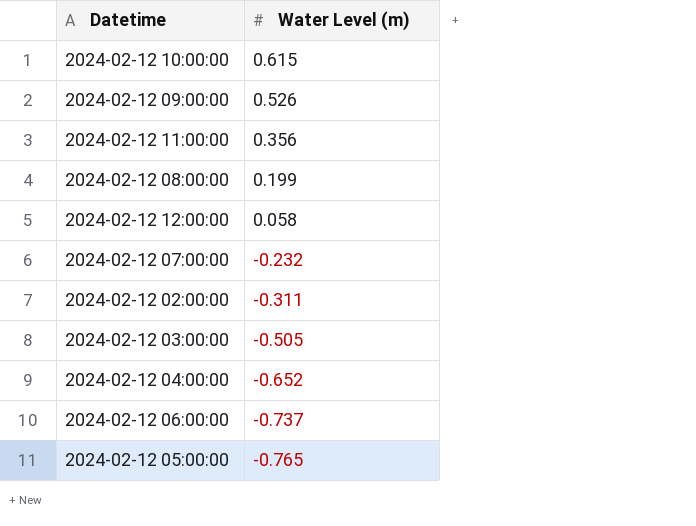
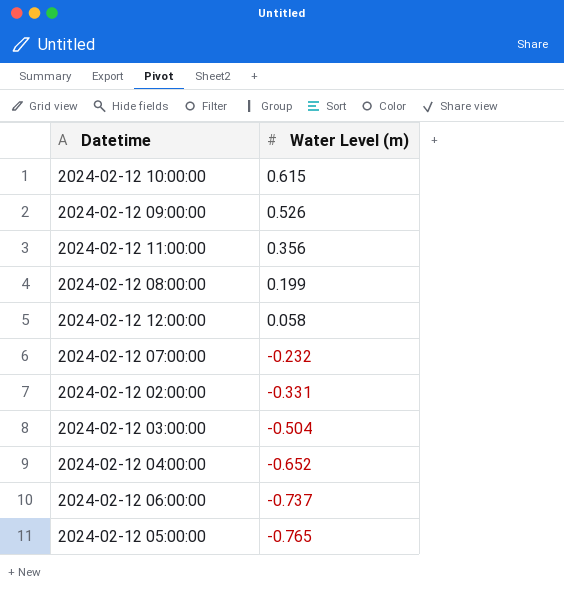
2024-02-12 02:00:00 | Water Level (m): -0.311 -> -0.331
2024-02-12 03:00:00 | Water Level (m): -0.505 -> -0.504

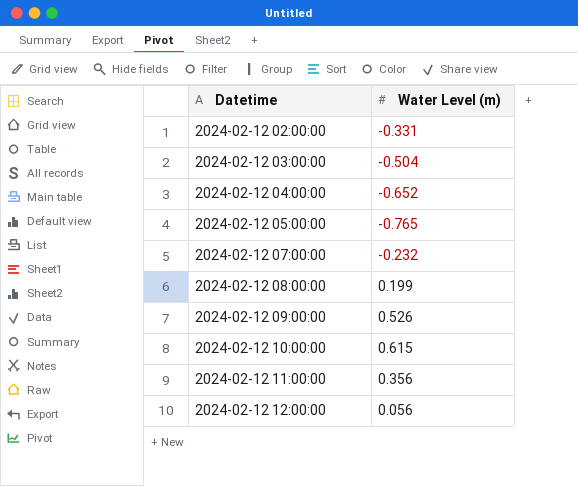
row order: Water Level (m) descending -> Datetime ascending
row 2024-02-12 06:00:00: -0.737 -> none
2024-02-12 12:00:00 | Water Level (m): 0.058 -> 0.056

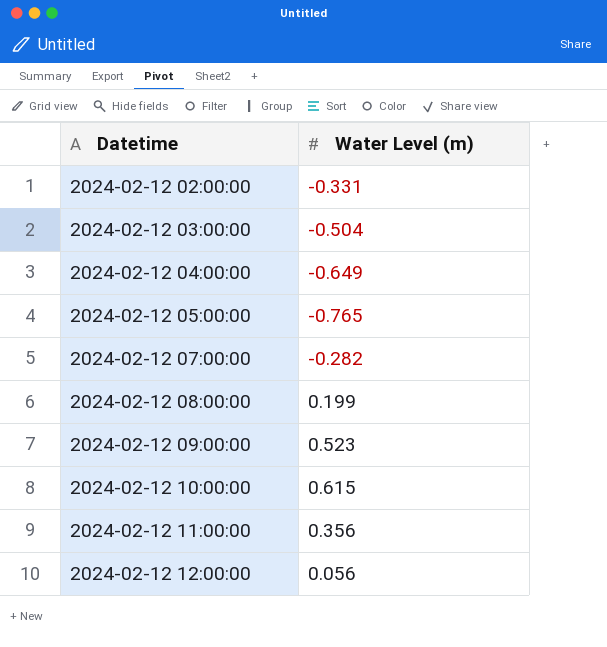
2024-02-12 04:00:00 | Water Level (m): -0.652 -> -0.649
2024-02-12 07:00:00 | Water Level (m): -0.232 -> -0.282
2024-02-12 09:00:00 | Water Level (m): 0.526 -> 0.523

